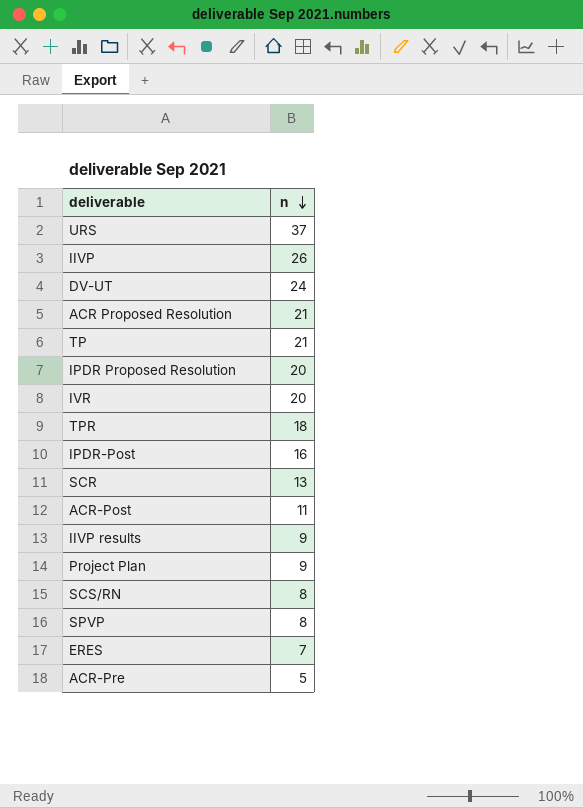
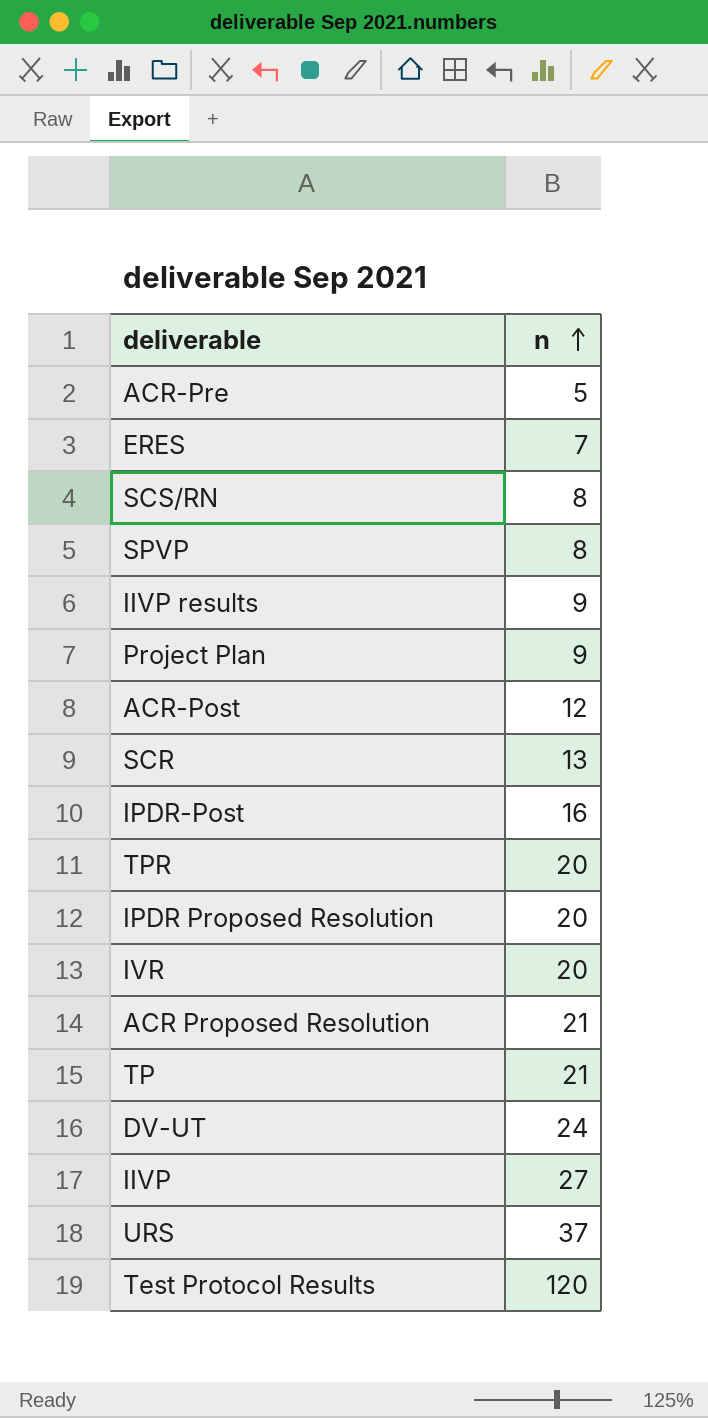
row order: n descending -> n ascending
ACR-Post | n: 11 -> 12
TPR | n: 18 -> 20
IIVP | n: 26 -> 27
row Test Protocol Results: none -> 120

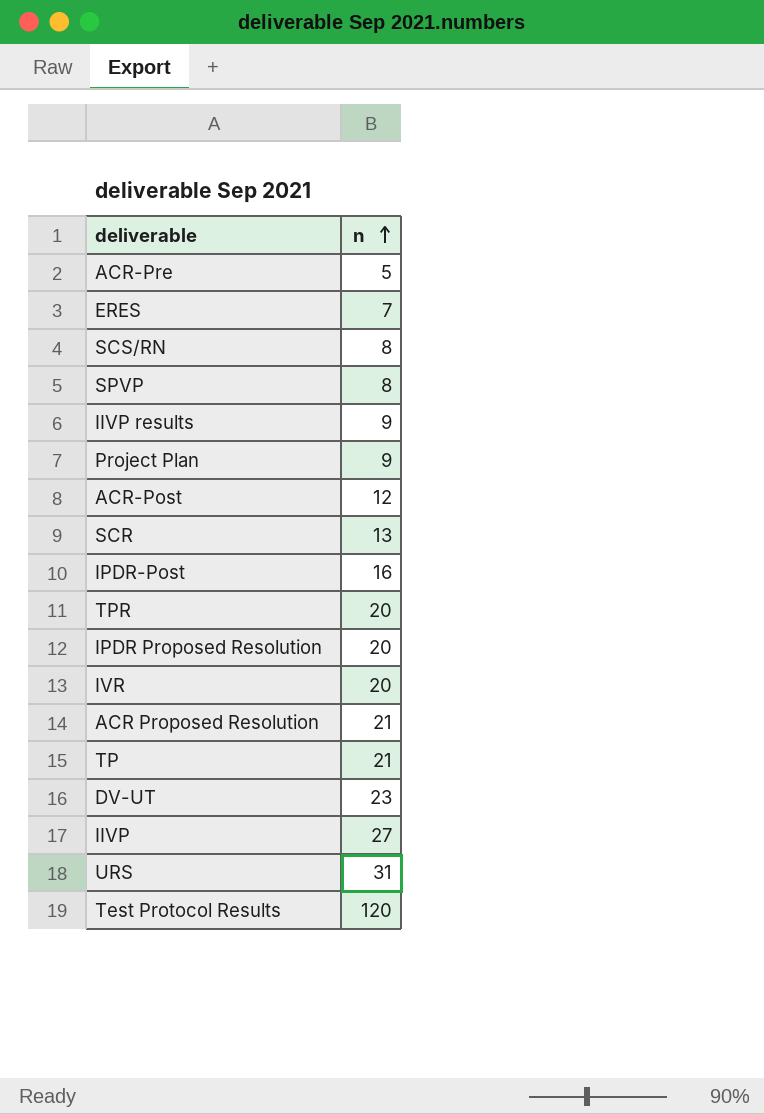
DV-UT | n: 24 -> 23
URS | n: 37 -> 31

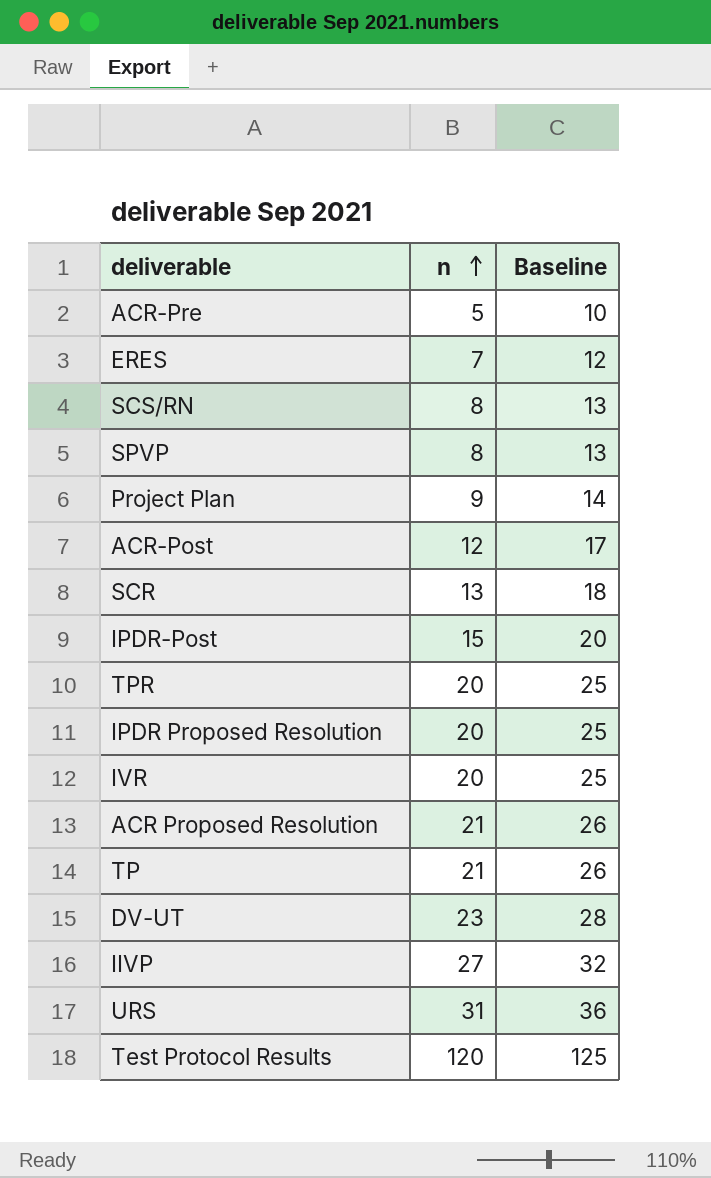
column Baseline | formula: none -> [n] + 5
row IIVP results: 9 -> none
IPDR-Post | n: 16 -> 15

